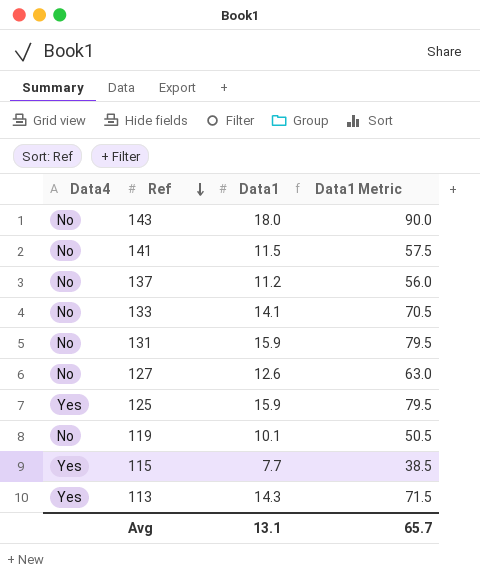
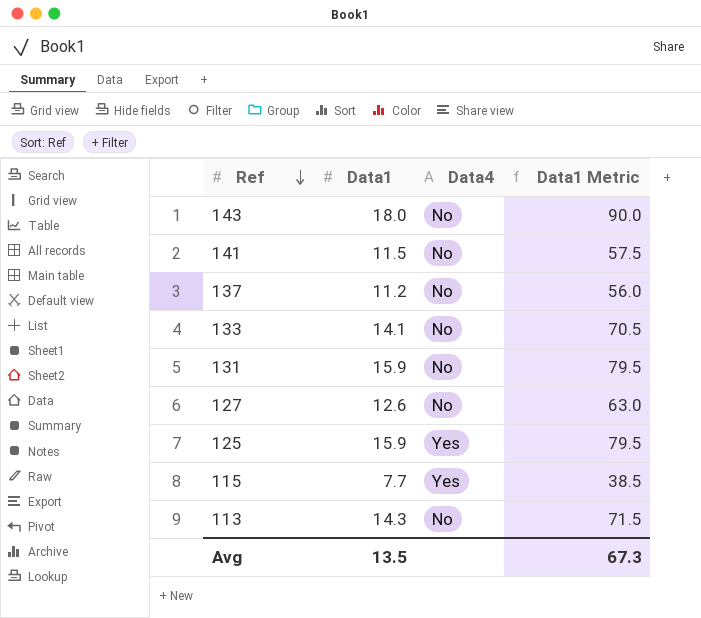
column Data4 | position: 1 -> 3
row 119: No | 10.1 | 50.5 -> none
113 | Data4: Yes -> No
Avg | Data1: 13.1 -> 13.5
Avg | Data1 Metric: 65.7 -> 67.3

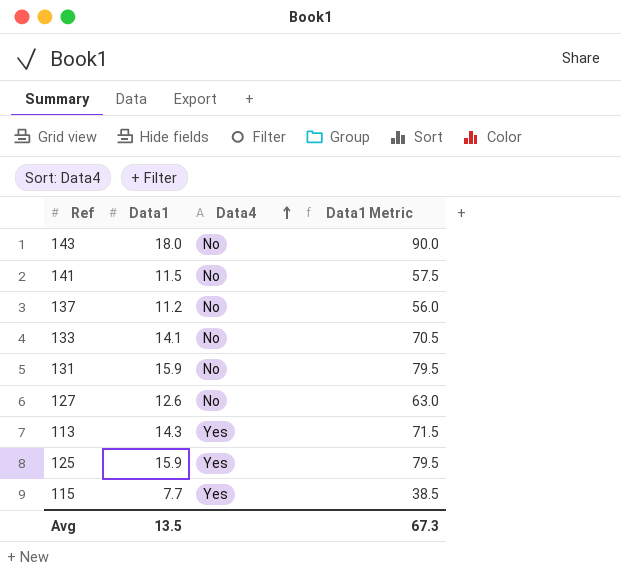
row order: Ref descending -> Data4 ascending
113 | Data4: No -> Yes

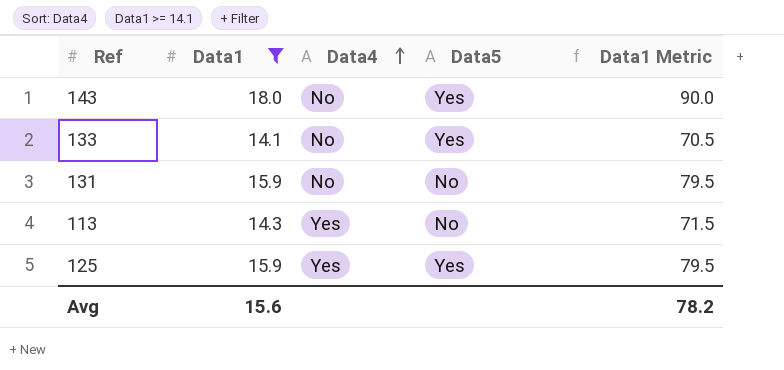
filter: none -> Data1 >= 14.1
column Data5 | position: none -> 4
Avg | Data1: 13.5 -> 15.6
Avg | Data1 Metric: 67.3 -> 78.2

